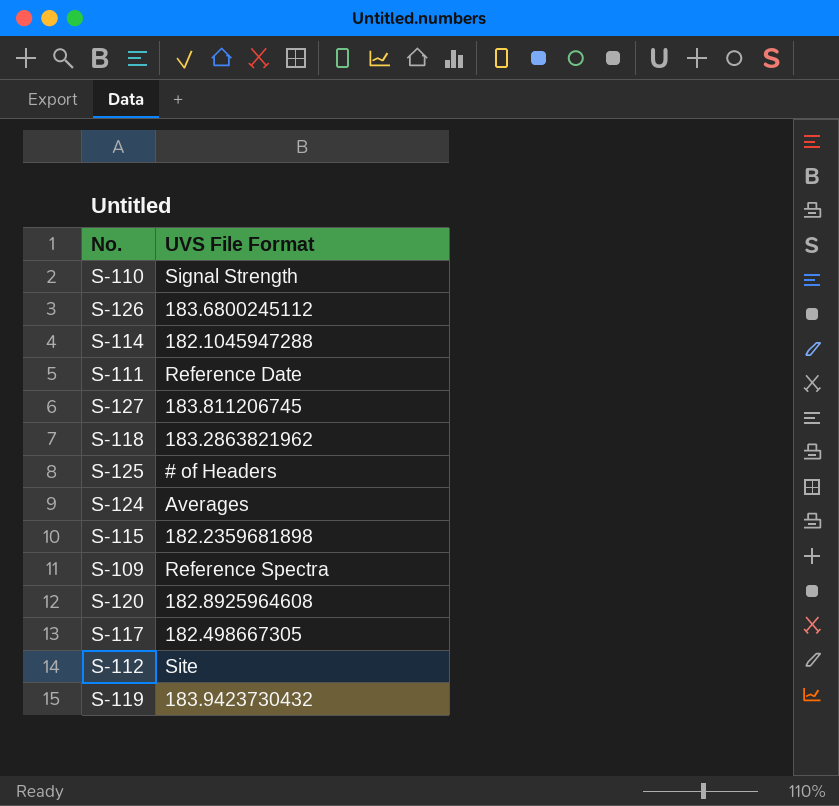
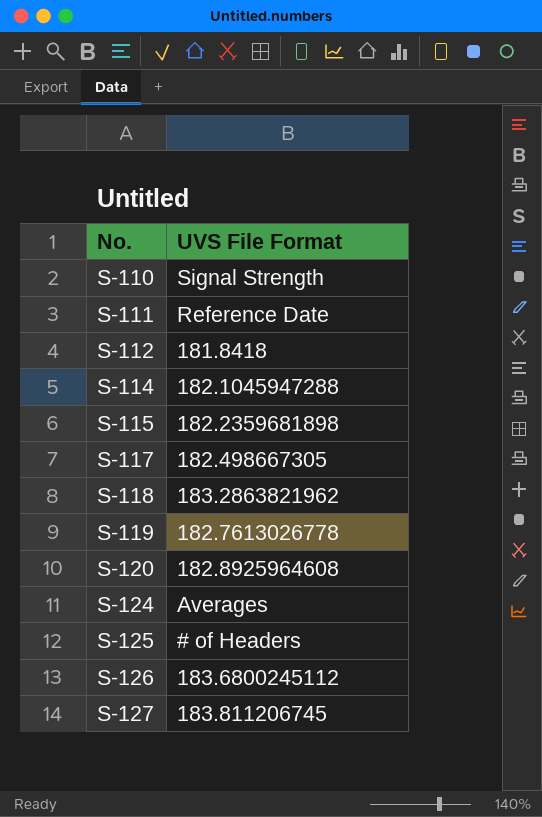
row order: none -> No. ascending
row S-109: Reference Spectra -> none
S-112 | UVS File Format: Site -> 181.8418
S-119 | UVS File Format: 183.9423730432 -> 182.7613026778

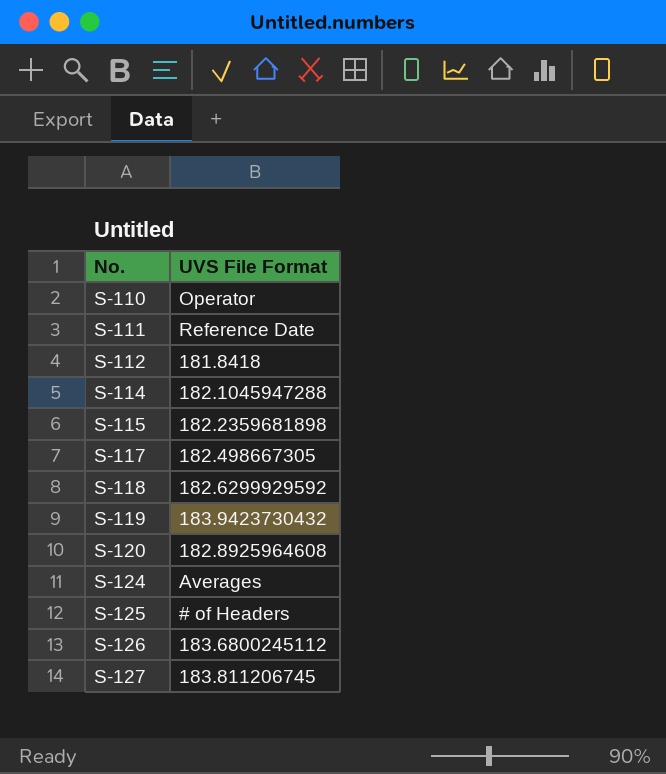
S-110 | UVS File Format: Signal Strength -> Operator
S-118 | UVS File Format: 183.2863821962 -> 182.6299929592
S-119 | UVS File Format: 182.7613026778 -> 183.9423730432

